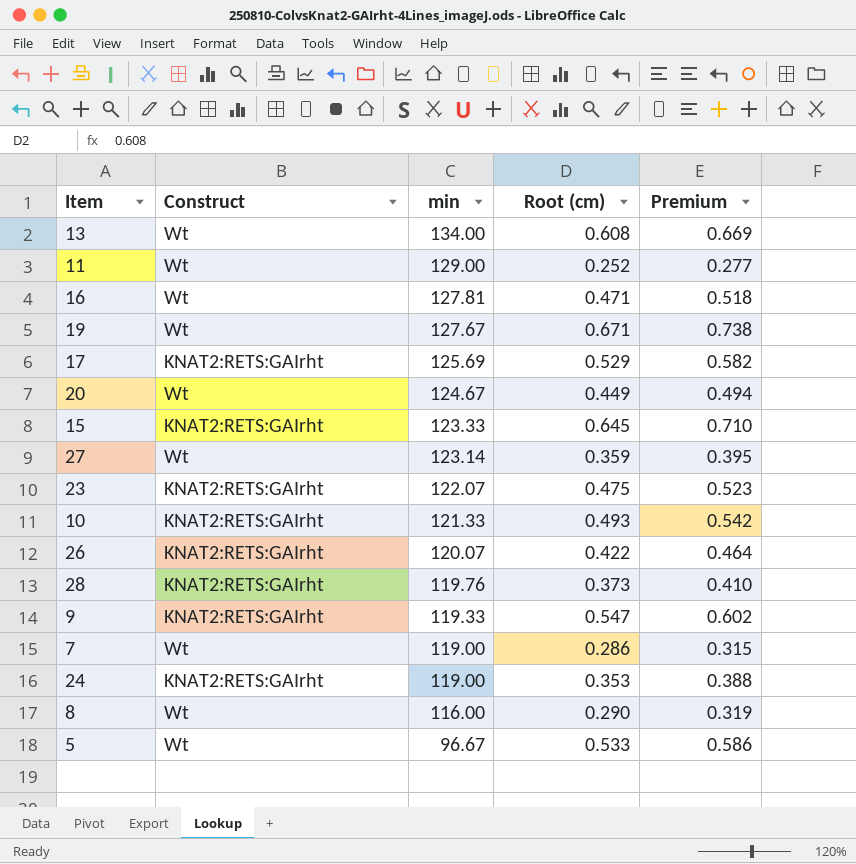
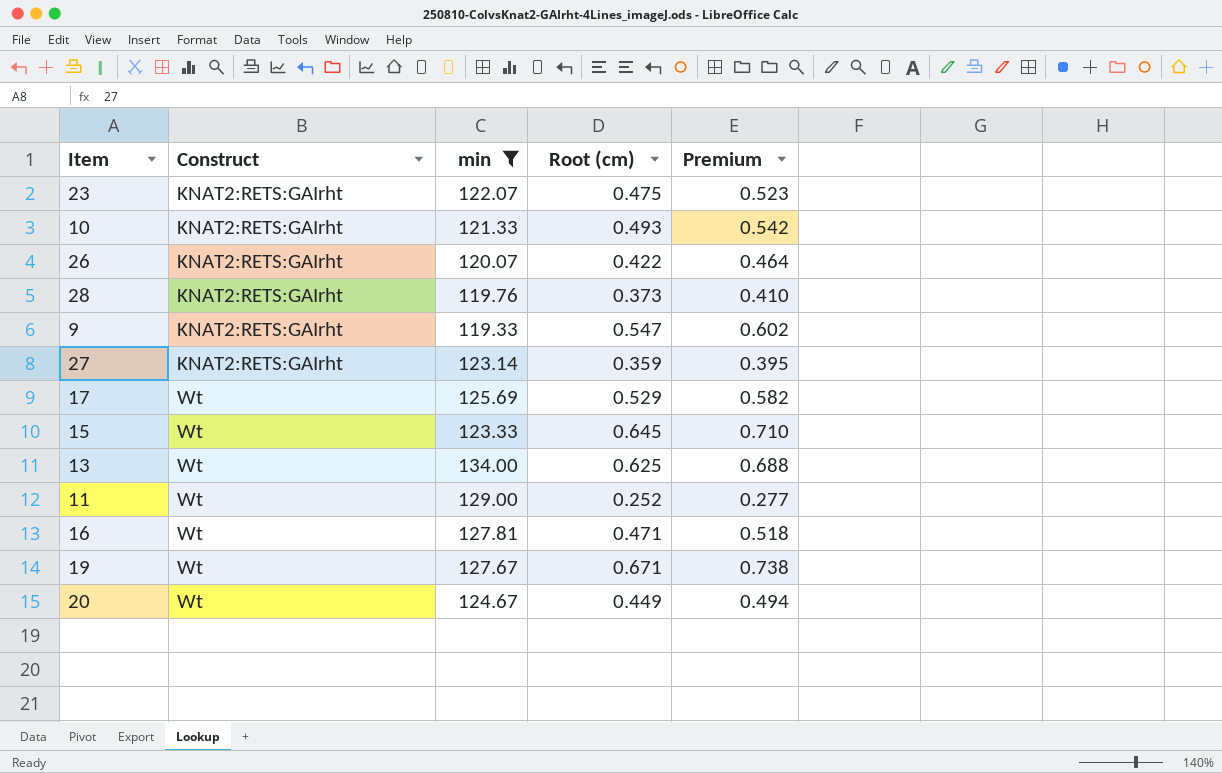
filter: none -> min >= 119.33
row order: min descending -> Construct ascending
27 | Construct: Wt -> KNAT2:RETS:GAIrht
17 | Construct: KNAT2:RETS:GAIrht -> Wt
15 | Construct: KNAT2:RETS:GAIrht -> Wt
13 | Root (cm): 0.608 -> 0.625
13 | Premium: 0.669 -> 0.688

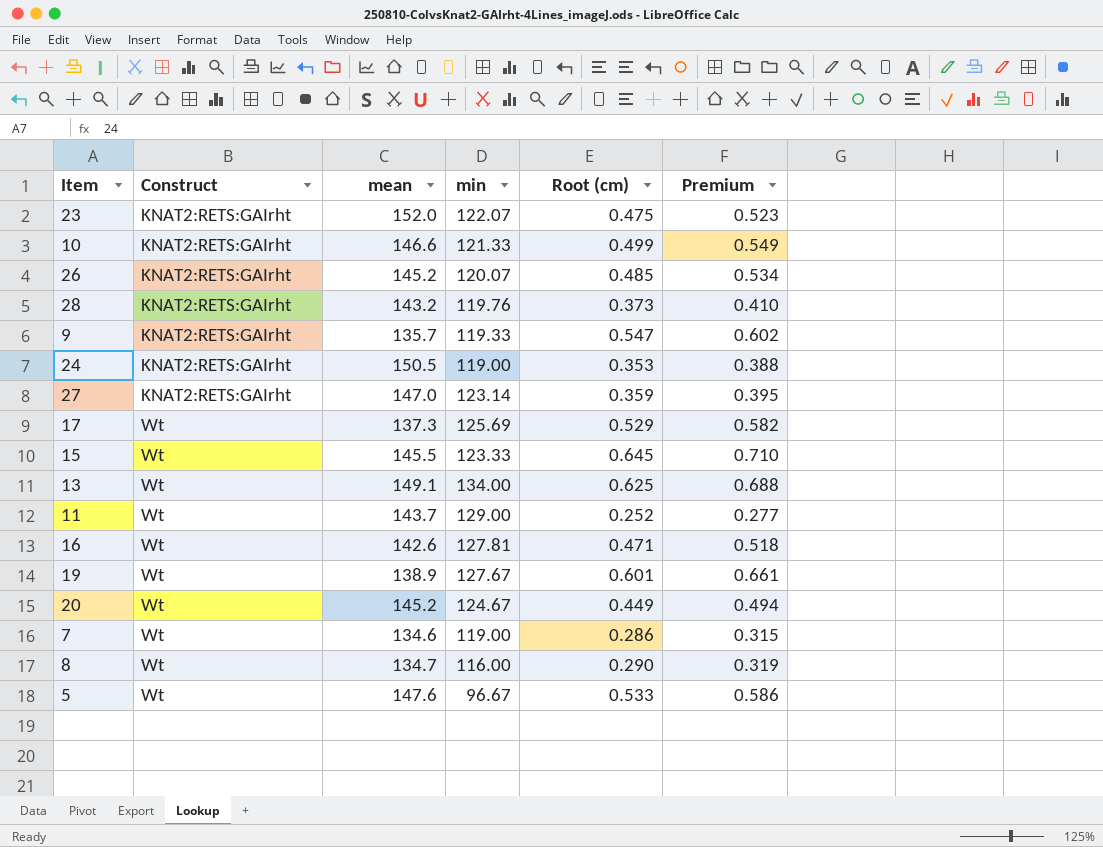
filter: min >= 119.33 -> none
column mean | position: none -> 3
10 | Root (cm): 0.493 -> 0.499
10 | Premium: 0.542 -> 0.549
26 | Root (cm): 0.422 -> 0.485
26 | Premium: 0.464 -> 0.534
19 | Root (cm): 0.671 -> 0.601
19 | Premium: 0.738 -> 0.661

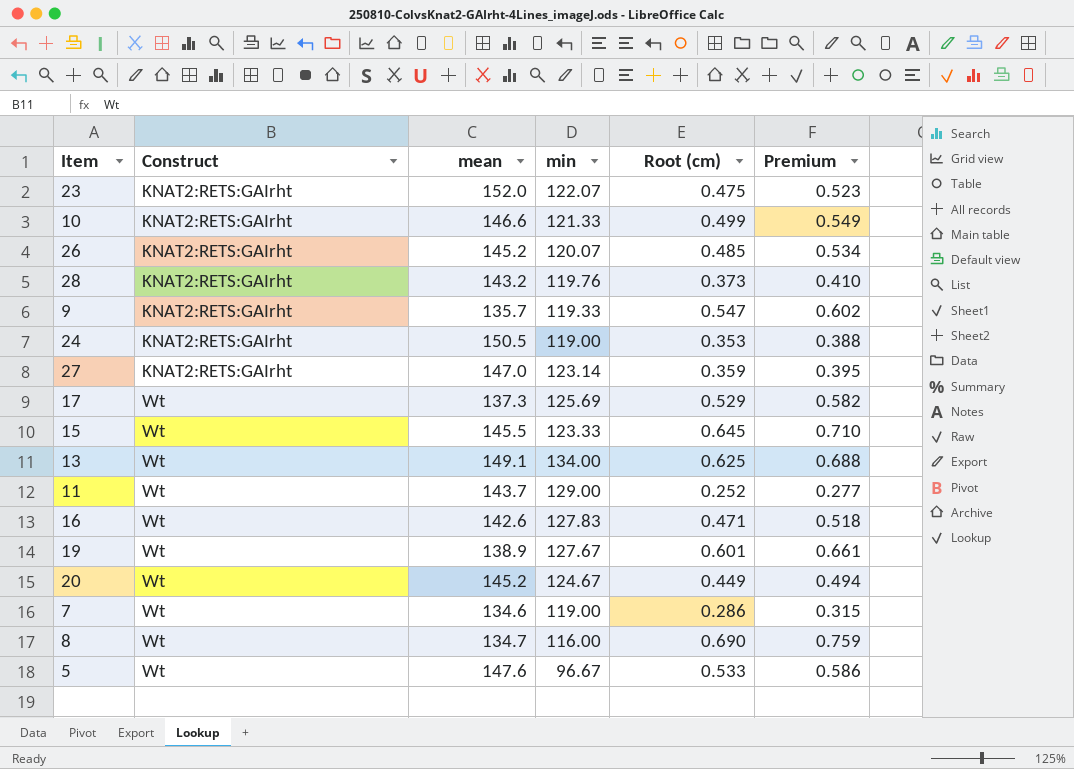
16 | min: 127.81 -> 127.83
8 | Root (cm): 0.290 -> 0.690
8 | Premium: 0.319 -> 0.759

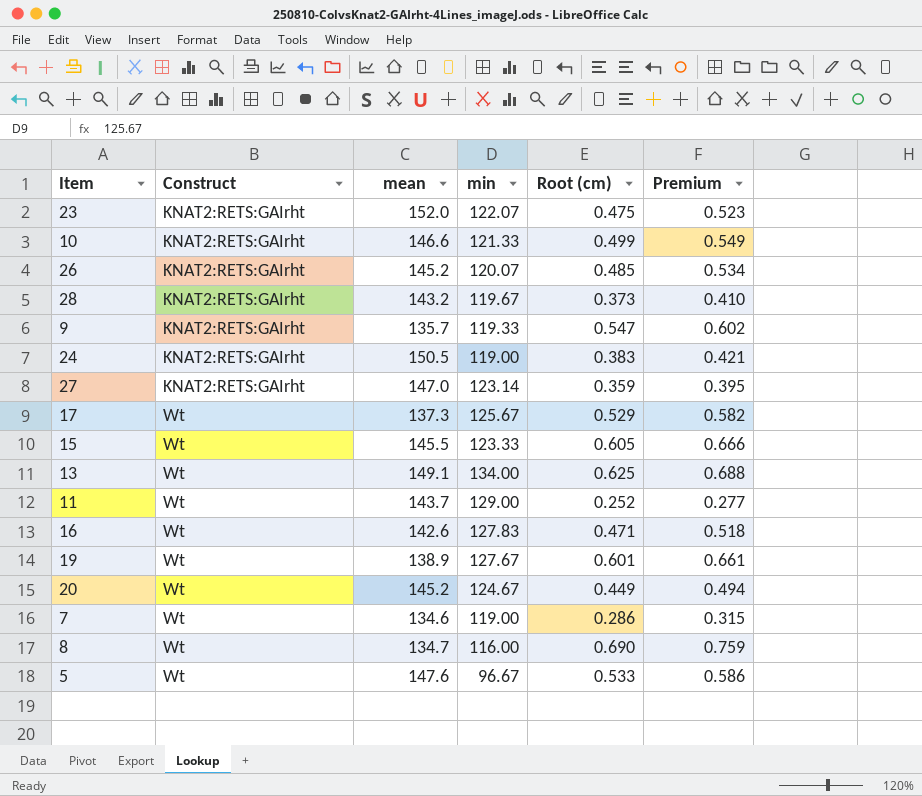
28 | min: 119.76 -> 119.67
24 | Root (cm): 0.353 -> 0.383
24 | Premium: 0.388 -> 0.421
17 | min: 125.69 -> 125.67
15 | Root (cm): 0.645 -> 0.605
15 | Premium: 0.710 -> 0.666

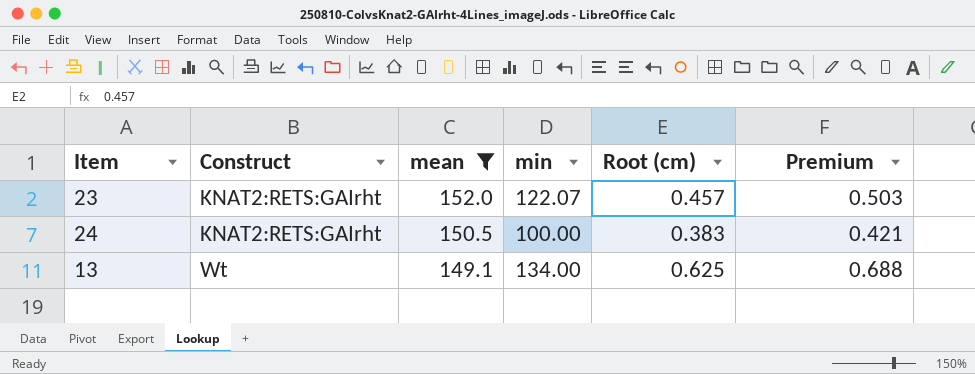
filter: none -> mean >= 149.1
23 | Root (cm): 0.475 -> 0.457
23 | Premium: 0.523 -> 0.503
24 | min: 119.00 -> 100.00

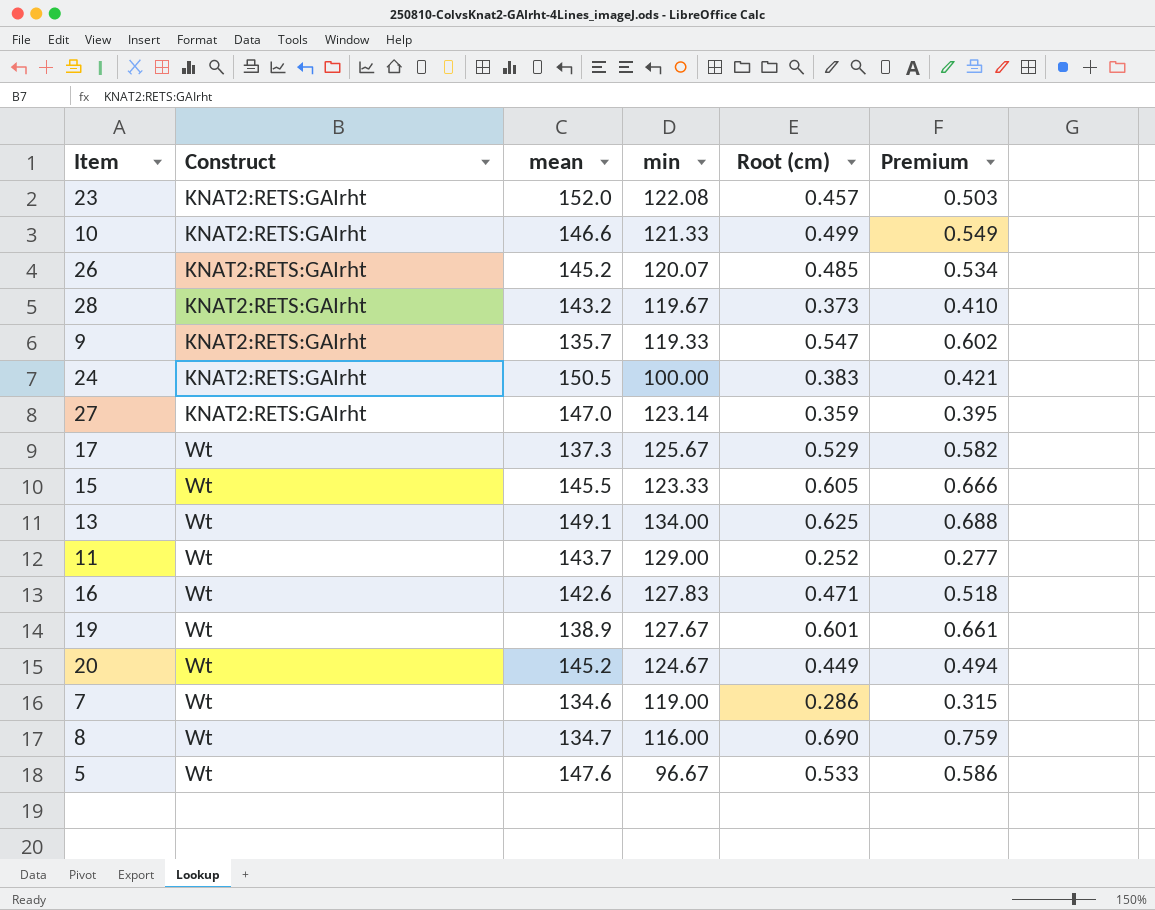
filter: mean >= 149.1 -> none
23 | min: 122.07 -> 122.08

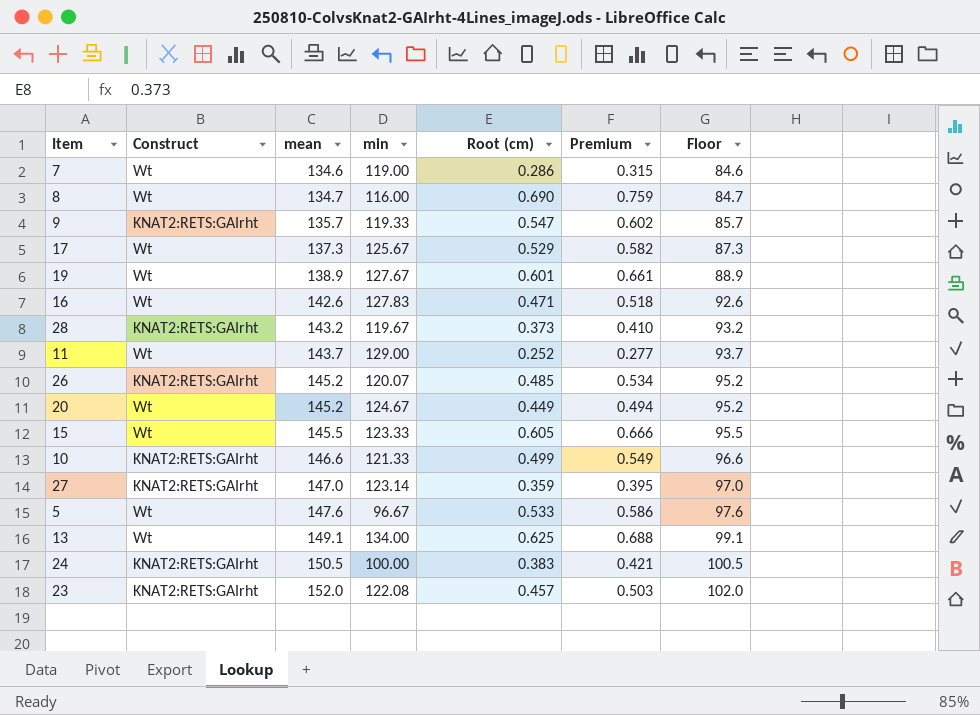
row order: Construct ascending -> mean ascending
column Floor | formula: none -> [mean] - 50

